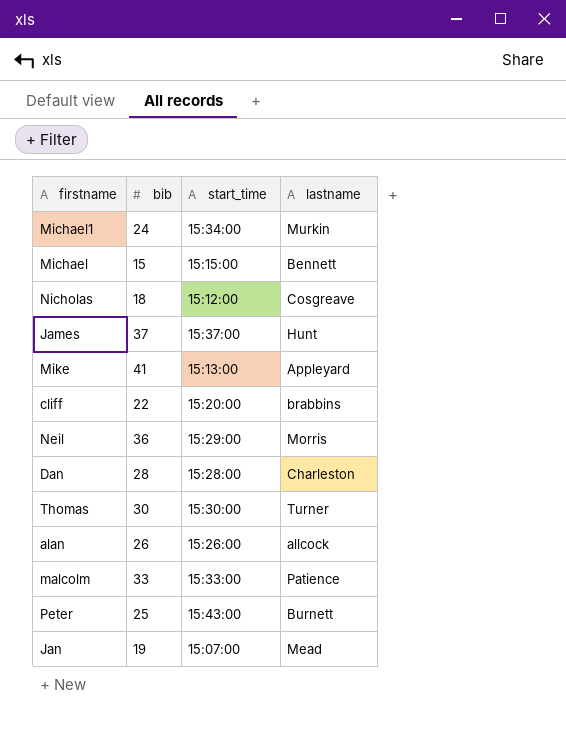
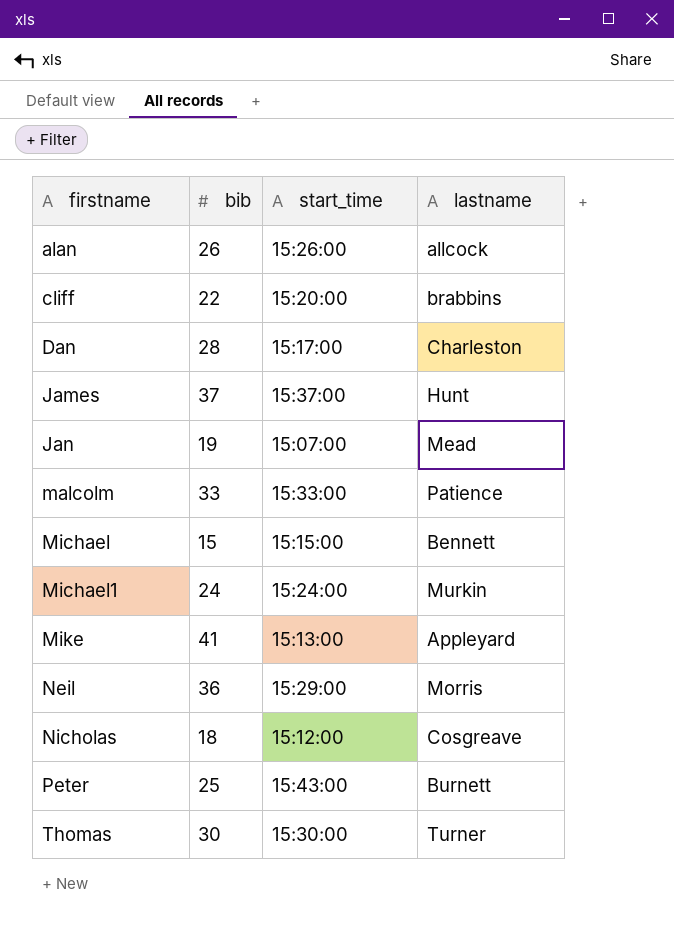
row order: none -> firstname ascending
Dan | start_time: 15:28:00 -> 15:17:00
Michael1 | start_time: 15:34:00 -> 15:24:00

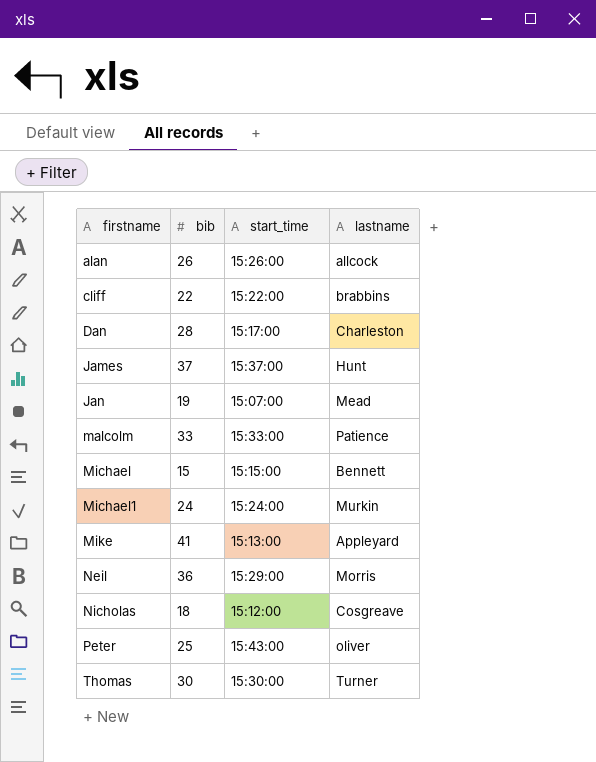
cliff | start_time: 15:20:00 -> 15:22:00
Peter | lastname: Burnett -> oliver

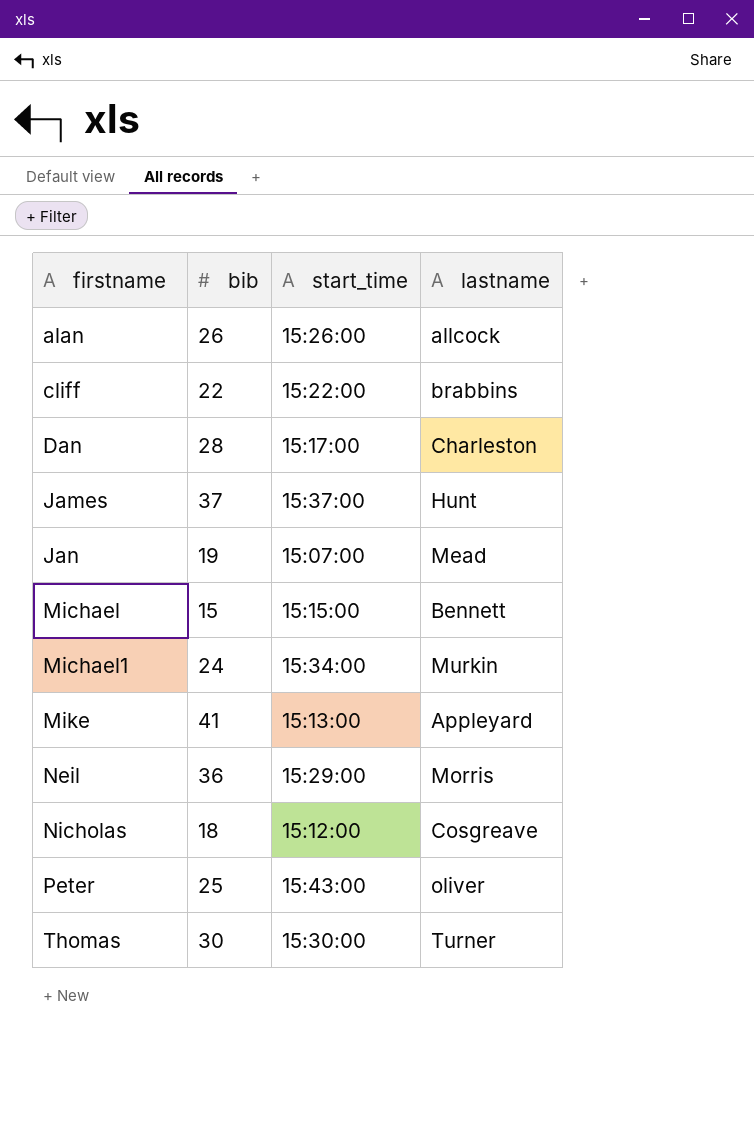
row malcolm: 33 | 15:33:00 | Patience -> none
Michael1 | start_time: 15:24:00 -> 15:34:00

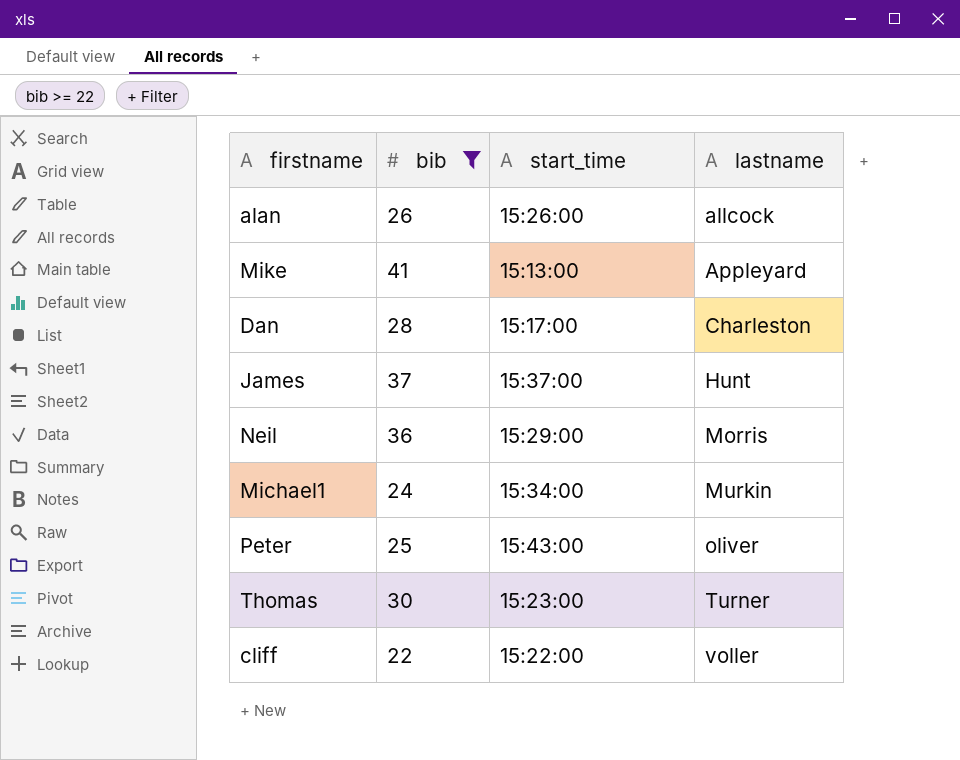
filter: none -> bib >= 22
row order: firstname ascending -> lastname ascending
Thomas | start_time: 15:30:00 -> 15:23:00
cliff | lastname: brabbins -> voller

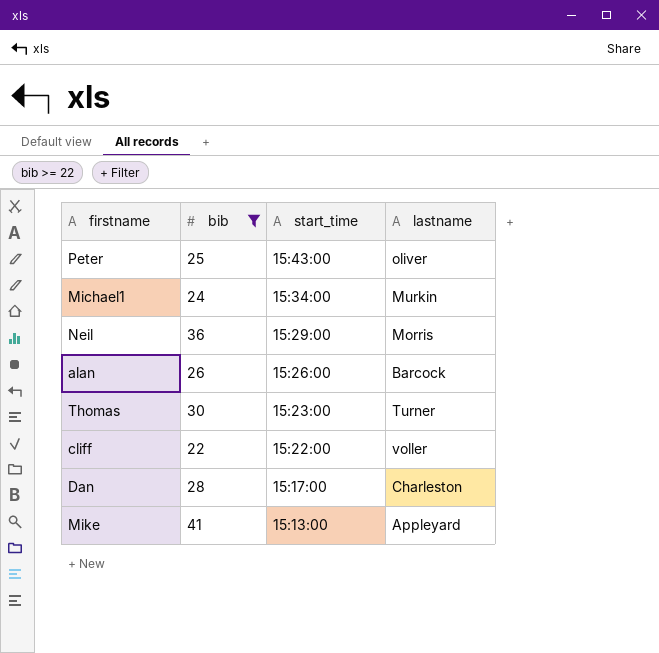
row order: lastname ascending -> start_time descending
row James: 37 | 15:37:00 | Hunt -> none
alan | lastname: allcock -> Barcock

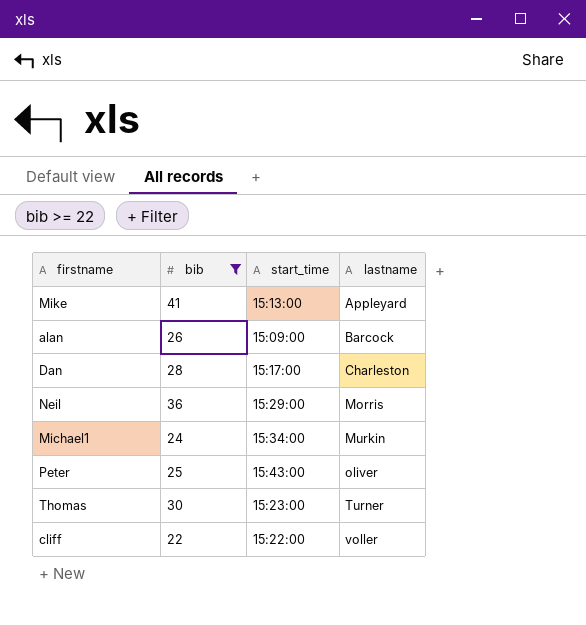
row order: start_time descending -> lastname ascending
alan | start_time: 15:26:00 -> 15:09:00

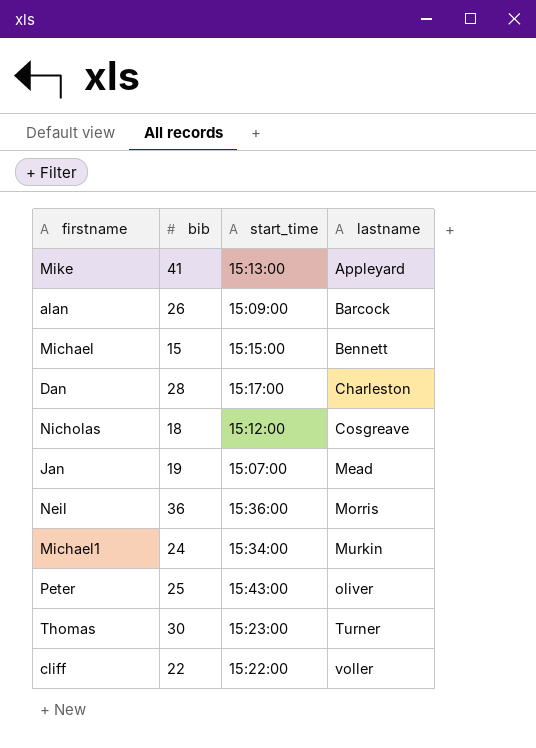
filter: bib >= 22 -> none
Neil | start_time: 15:29:00 -> 15:36:00

